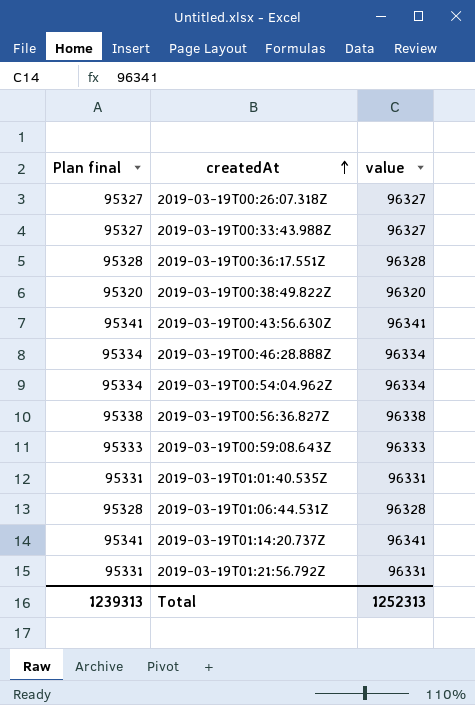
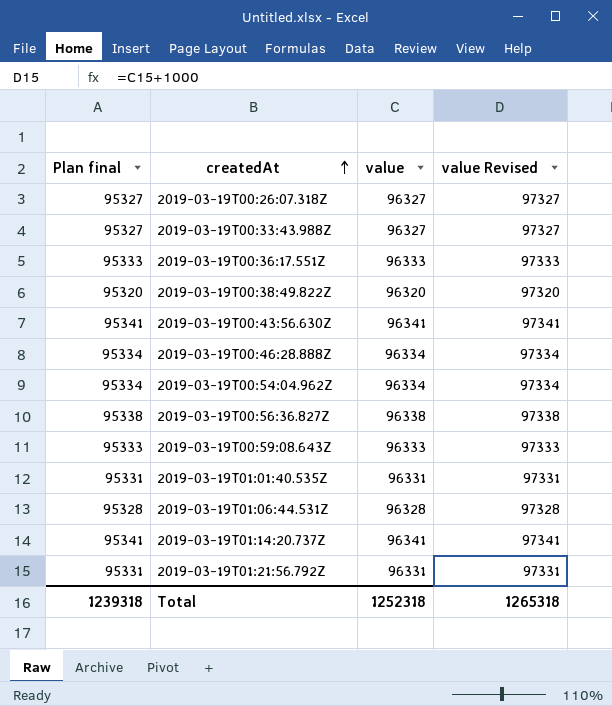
column value Revised | formula: none -> [value] + 1000
2019-03-19T00:36:17.551Z | Plan final: 95328 -> 95333
2019-03-19T00:36:17.551Z | value: 96328 -> 96333
Total | Plan final: 1239313 -> 1239318
Total | value: 1252313 -> 1252318

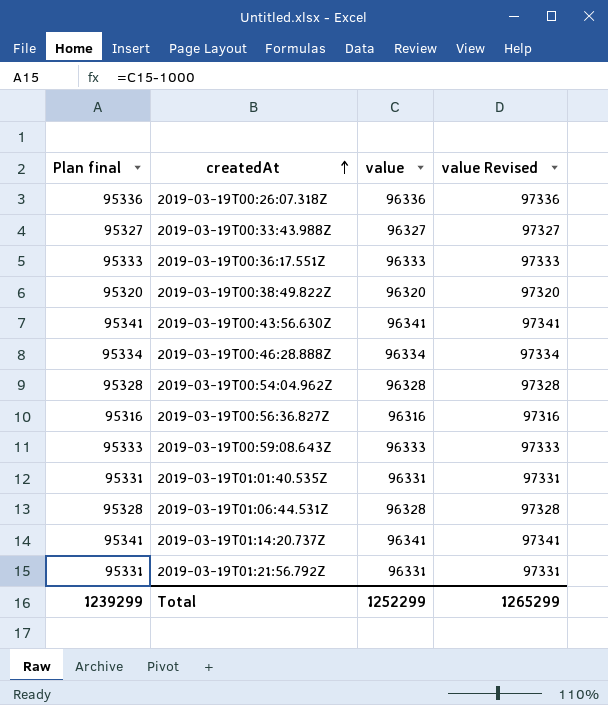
2019-03-19T00:26:07.318Z | Plan final: 95327 -> 95336
2019-03-19T00:26:07.318Z | value: 96327 -> 96336
2019-03-19T00:26:07.318Z | value Revised: 97327 -> 97336
2019-03-19T00:54:04.962Z | Plan final: 95334 -> 95328
2019-03-19T00:54:04.962Z | value: 96334 -> 96328
2019-03-19T00:54:04.962Z | value Revised: 97334 -> 97328
2019-03-19T00:56:36.827Z | Plan final: 95338 -> 95316
2019-03-19T00:56:36.827Z | value: 96338 -> 96316
2019-03-19T00:56:36.827Z | value Revised: 97338 -> 97316
Total | Plan final: 1239318 -> 1239299
Total | value: 1252318 -> 1252299
Total | value Revised: 1265318 -> 1265299

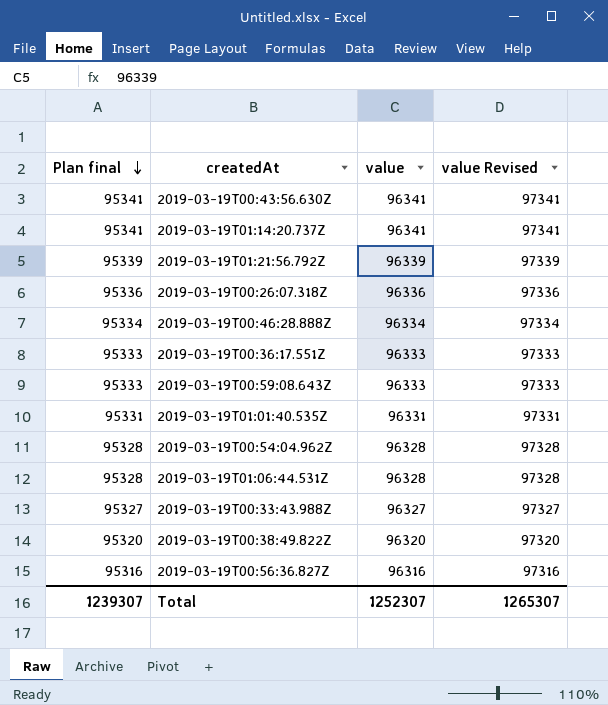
row order: createdAt ascending -> Plan final descending
2019-03-19T01:21:56.792Z | Plan final: 95331 -> 95339
2019-03-19T01:21:56.792Z | value: 96331 -> 96339
2019-03-19T01:21:56.792Z | value Revised: 97331 -> 97339
Total | Plan final: 1239299 -> 1239307
Total | value: 1252299 -> 1252307
Total | value Revised: 1265299 -> 1265307

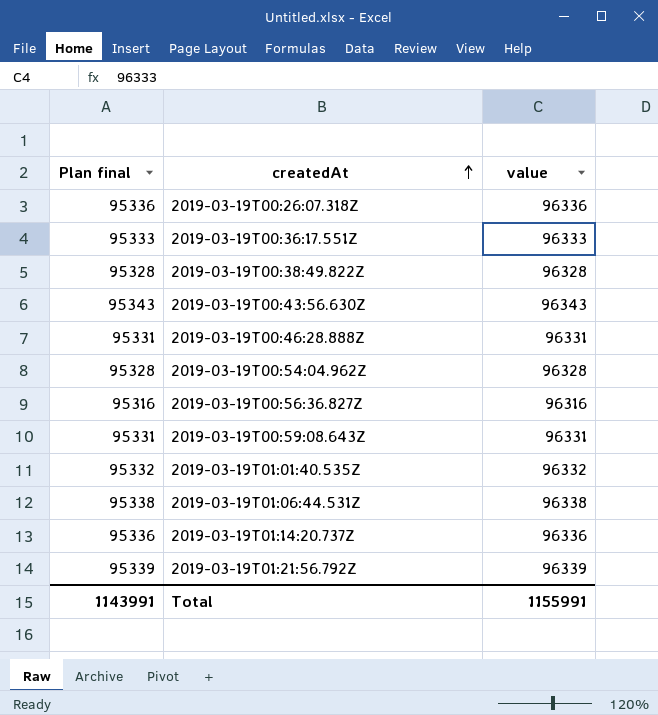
row order: Plan final descending -> createdAt ascending
column value Revised | formula: [value] + 1000 -> none
row 2019-03-19T00:33:43.988Z: 95327 | 96327 | 97327 -> none
2019-03-19T00:38:49.822Z | Plan final: 95320 -> 95328
2019-03-19T00:38:49.822Z | value: 96320 -> 96328
2019-03-19T00:43:56.630Z | Plan final: 95341 -> 95343
2019-03-19T00:43:56.630Z | value: 96341 -> 96343
2019-03-19T00:46:28.888Z | Plan final: 95334 -> 95331
2019-03-19T00:46:28.888Z | value: 96334 -> 96331
2019-03-19T00:59:08.643Z | Plan final: 95333 -> 95331
2019-03-19T00:59:08.643Z | value: 96333 -> 96331
2019-03-19T01:01:40.535Z | Plan final: 95331 -> 95332
2019-03-19T01:01:40.535Z | value: 96331 -> 96332
2019-03-19T01:06:44.531Z | Plan final: 95328 -> 95338
2019-03-19T01:06:44.531Z | value: 96328 -> 96338
2019-03-19T01:14:20.737Z | Plan final: 95341 -> 95336
2019-03-19T01:14:20.737Z | value: 96341 -> 96336
Total | Plan final: 1239307 -> 1143991
Total | value: 1252307 -> 1155991

